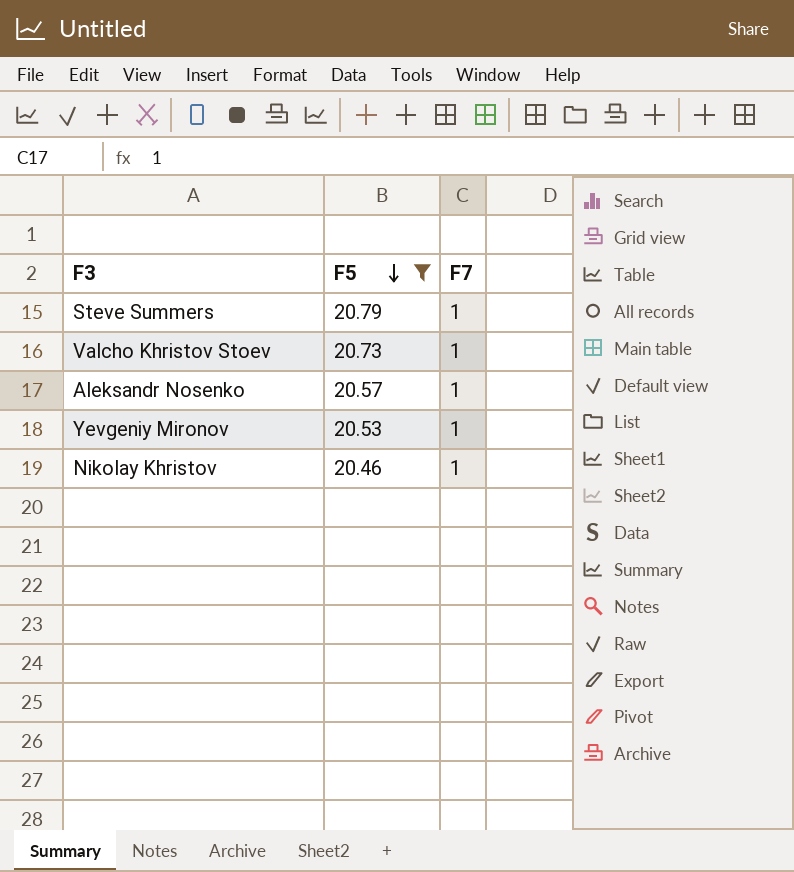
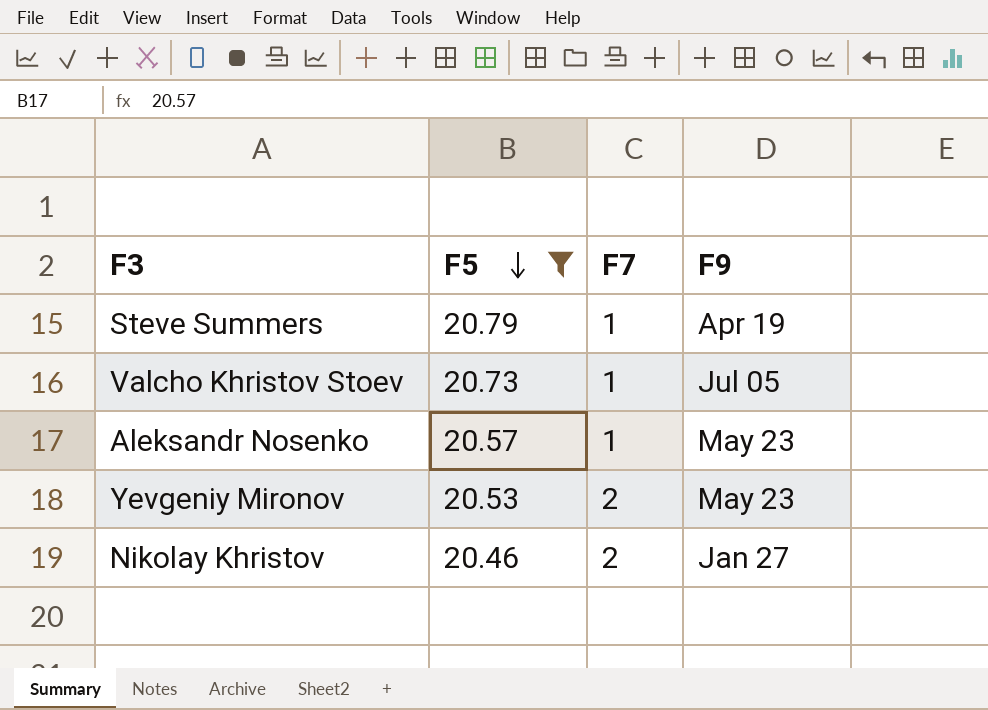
column F9 | position: none -> 4
Yevgeniy Mironov | F7: 1 -> 2
Nikolay Khristov | F7: 1 -> 2

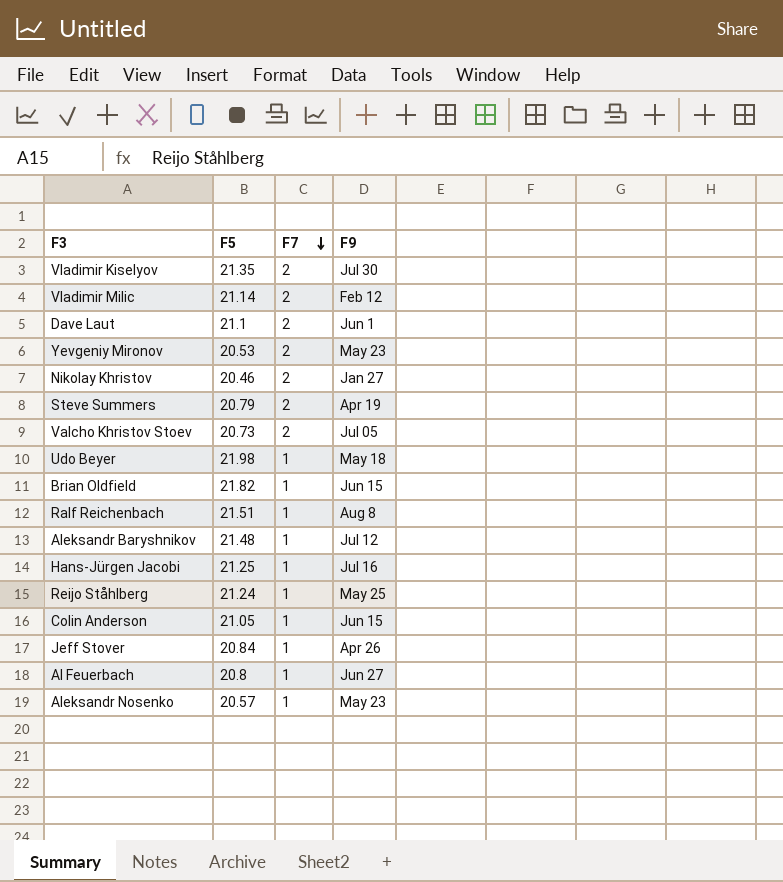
filter: F5 <= 20.79 -> none
row order: F5 descending -> F7 descending
Steve Summers | F7: 1 -> 2
Valcho Khristov Stoev | F7: 1 -> 2

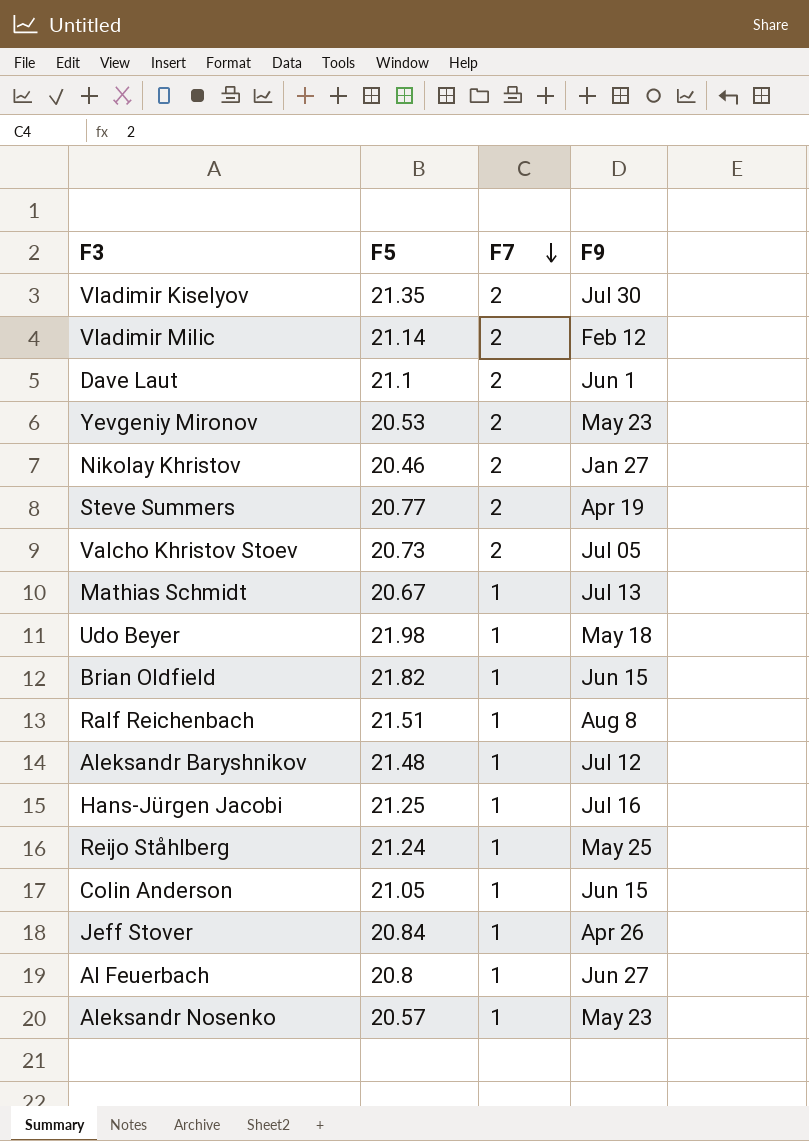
Steve Summers | F5: 20.79 -> 20.77
row Mathias Schmidt: none -> 20.67 | 1 | Jul 13

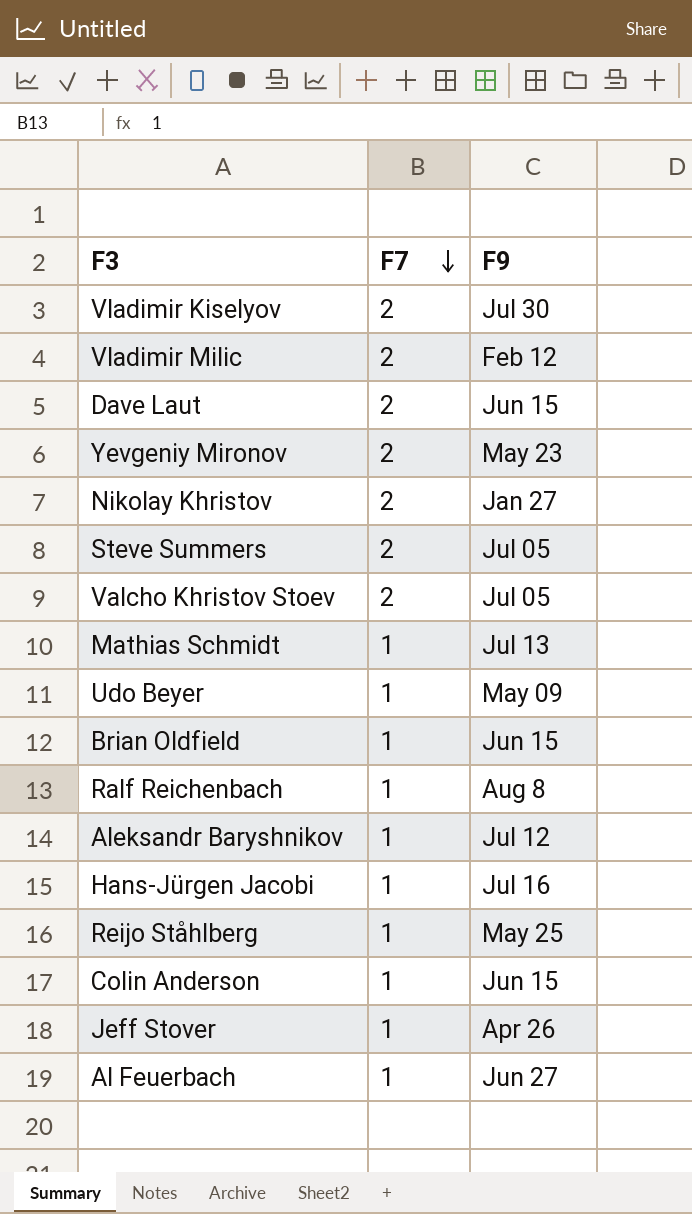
column F5 | position: 2 -> none
row Aleksandr Nosenko: 20.57 | 1 | May 23 -> none
Dave Laut | F9: Jun 1 -> Jun 15
Steve Summers | F9: Apr 19 -> Jul 05
Udo Beyer | F9: May 18 -> May 09

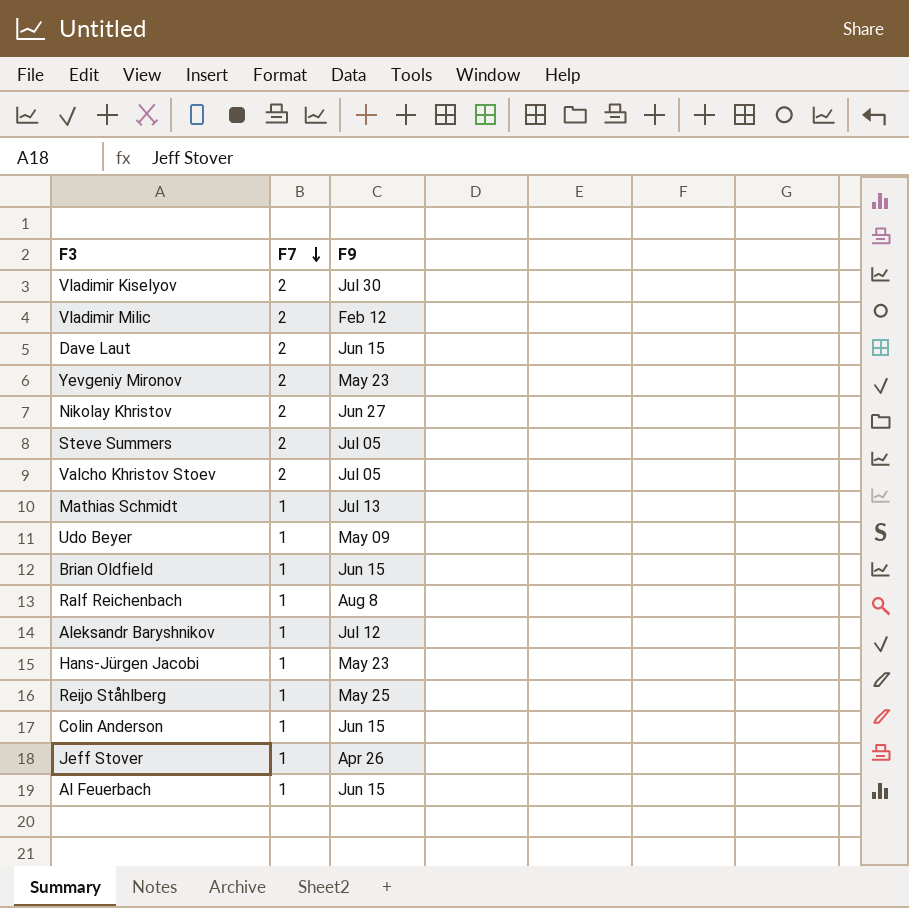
Nikolay Khristov | F9: Jan 27 -> Jun 27
Hans-Jürgen Jacobi | F9: Jul 16 -> May 23
Al Feuerbach | F9: Jun 27 -> Jun 15

